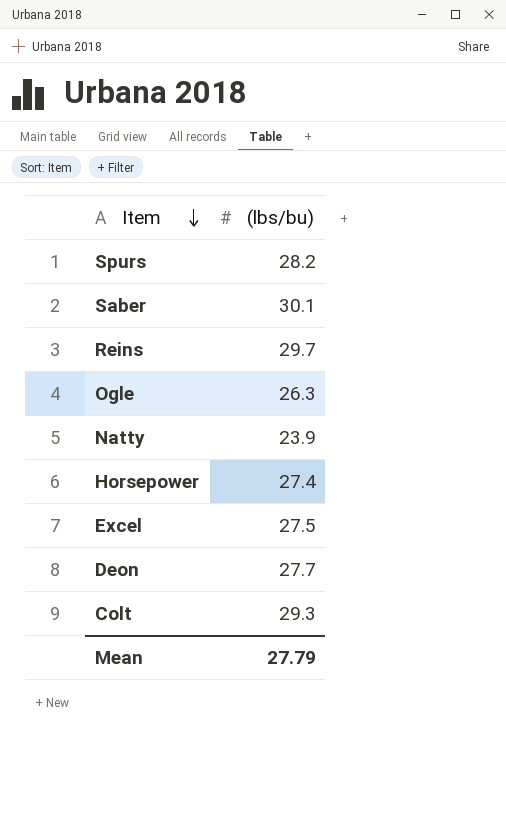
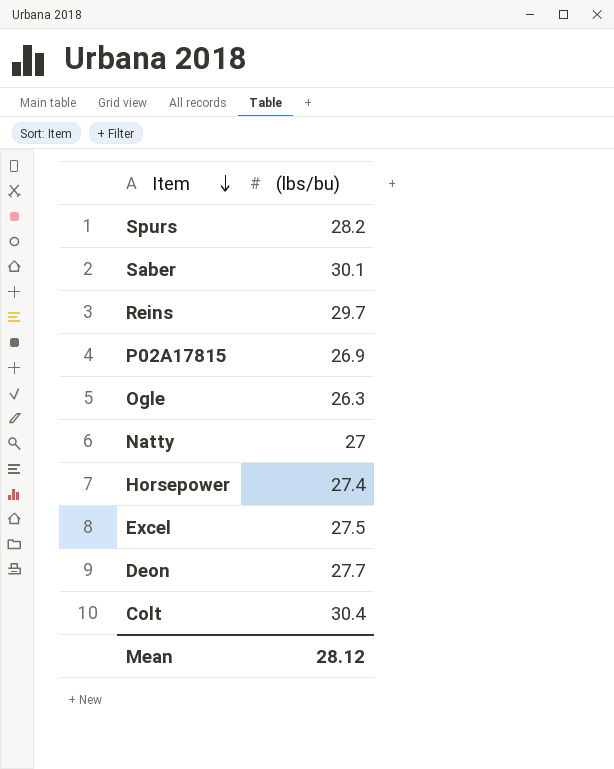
row P02A17815: none -> 26.9
Natty | (lbs/bu): 23.9 -> 27
Colt | (lbs/bu): 29.3 -> 30.4
Mean | (lbs/bu): 27.79 -> 28.12

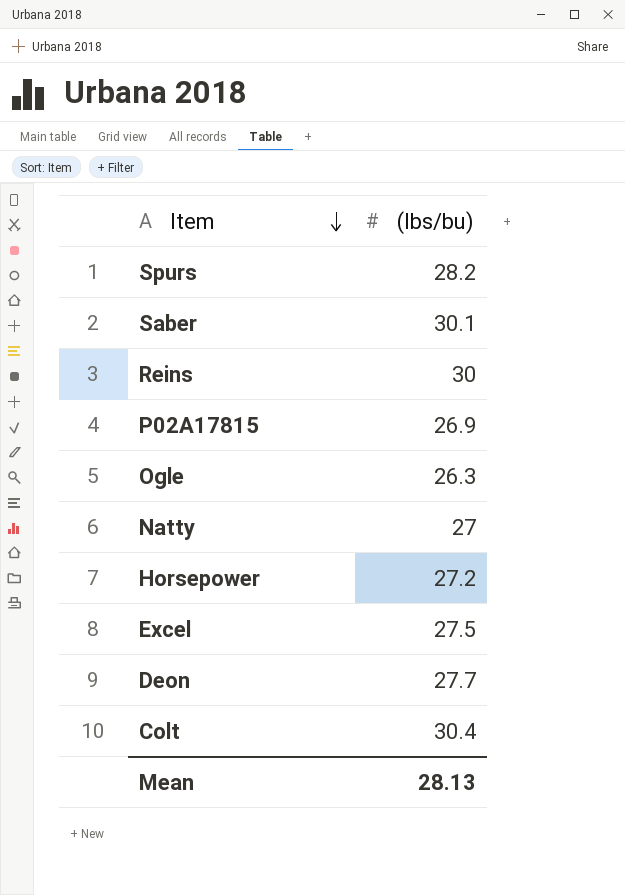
Reins | (lbs/bu): 29.7 -> 30
Horsepower | (lbs/bu): 27.4 -> 27.2
Mean | (lbs/bu): 28.12 -> 28.13

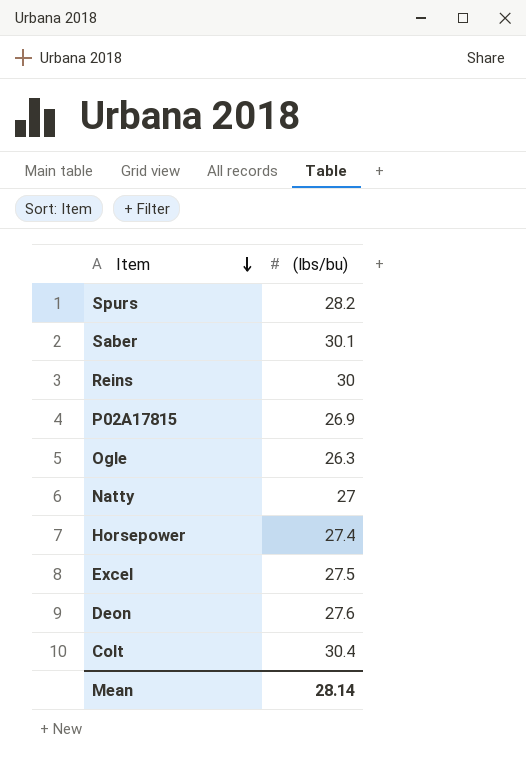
Horsepower | (lbs/bu): 27.2 -> 27.4
Deon | (lbs/bu): 27.7 -> 27.6
Mean | (lbs/bu): 28.13 -> 28.14

